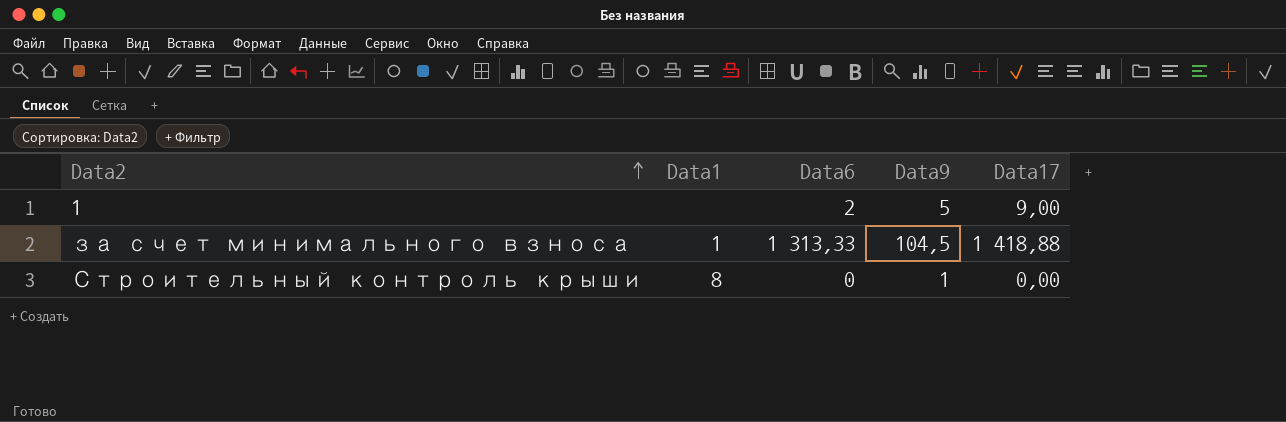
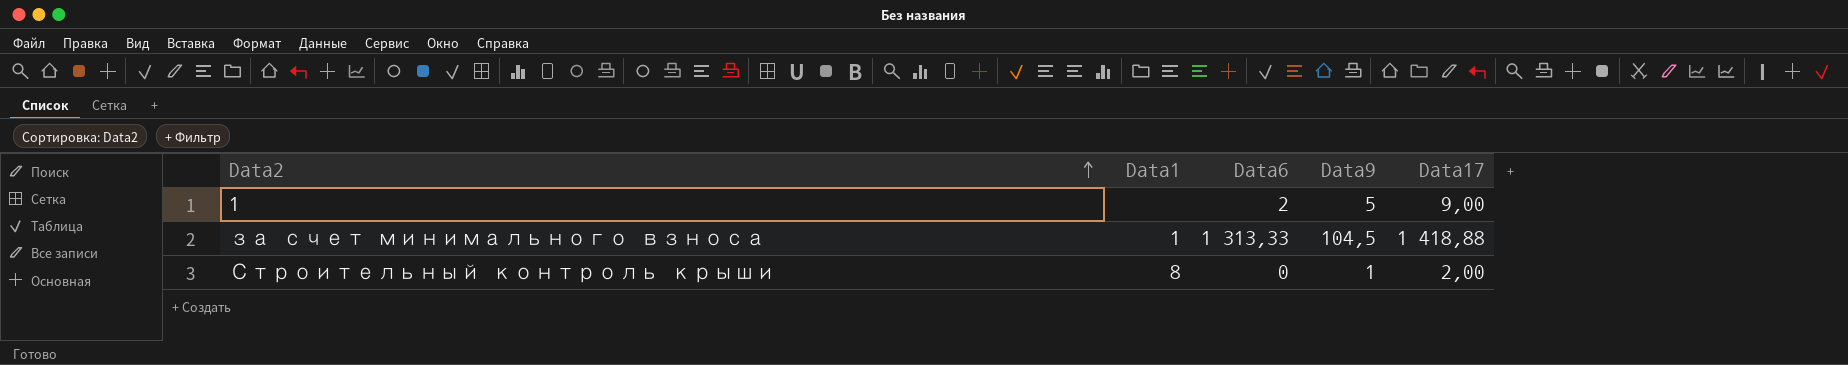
Строительный контроль крыши | Data17: 0,00 -> 2,00

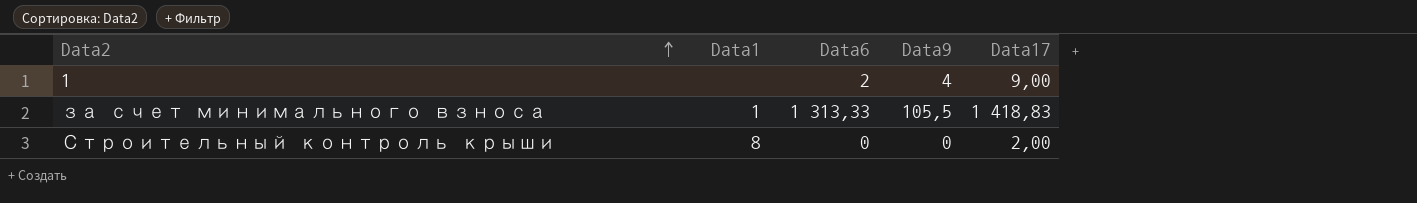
1 | Data9: 5 -> 4
за счет минимального взноса | Data9: 104,5 -> 105,5
за счет минимального взноса | Data17: 1 418,88 -> 1 418,83
Строительный контроль крыши | Data9: 1 -> 0

